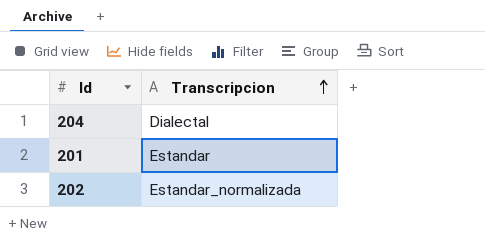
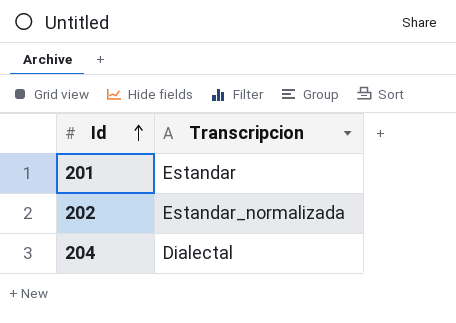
row order: Transcripcion ascending -> Id ascending

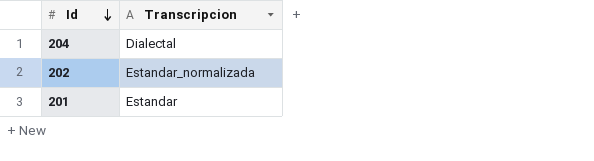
row order: Id ascending -> Id descending

